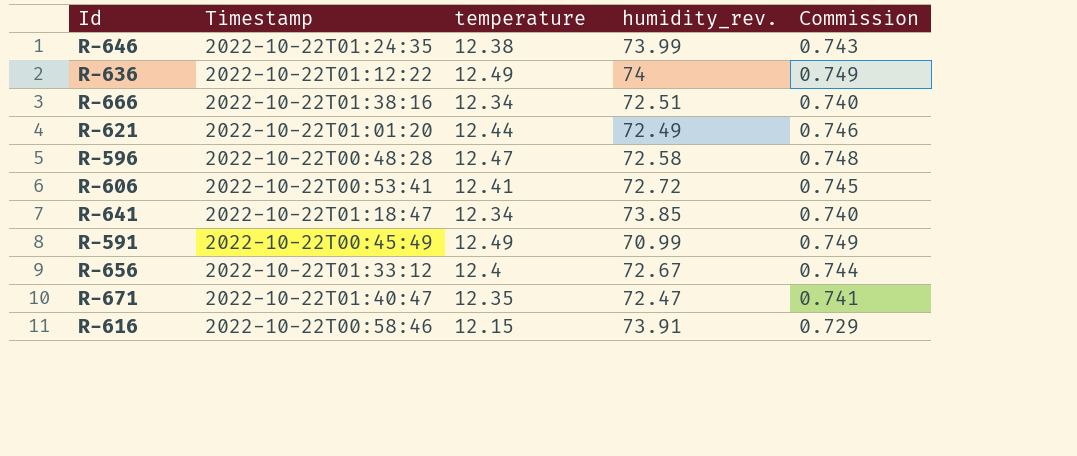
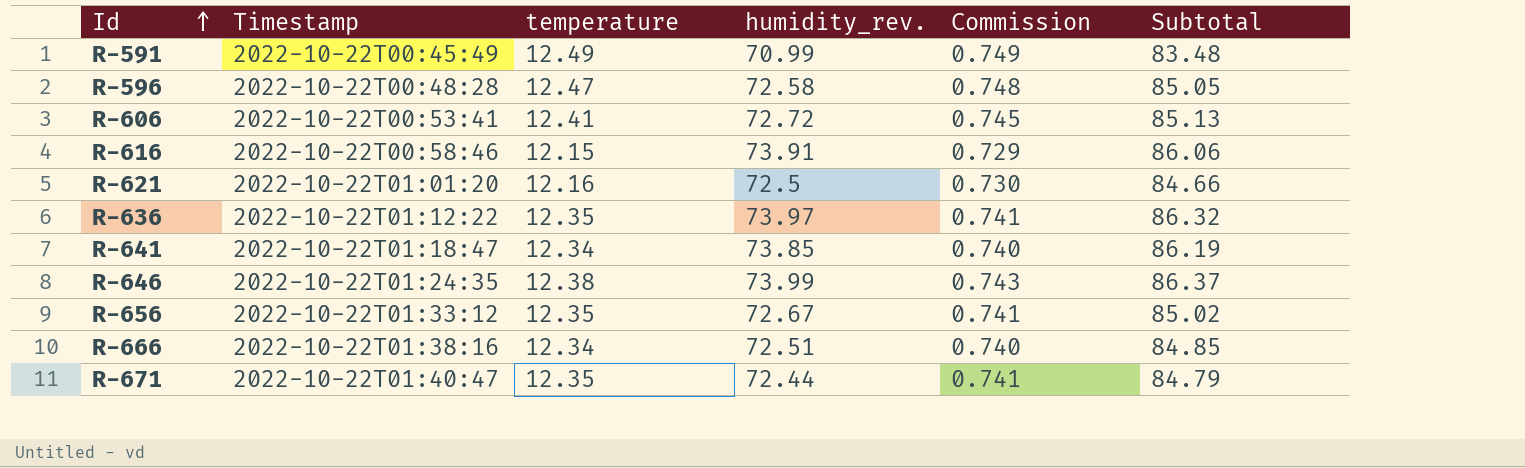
row order: none -> Id ascending
column Subtotal | formula: none -> [temperature] + [humidity_rev.]
R-621 | temperature: 12.44 -> 12.16
R-621 | humidity_rev.: 72.49 -> 72.5
R-621 | Commission: 0.746 -> 0.730
R-636 | temperature: 12.49 -> 12.35
R-636 | humidity_rev.: 74 -> 73.97
R-636 | Commission: 0.749 -> 0.741
R-656 | temperature: 12.4 -> 12.35
R-656 | Commission: 0.744 -> 0.741
R-671 | humidity_rev.: 72.47 -> 72.44

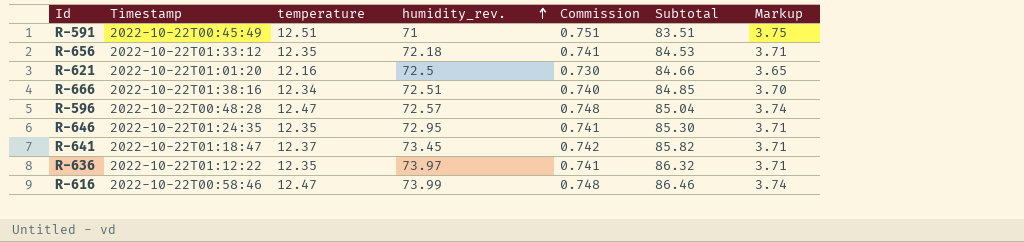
row order: Id ascending -> humidity_rev. ascending
column Markup | formula: none -> [temperature] * 0.3
row R-606: 2022-10-22T00:53:41 | 12.41 | 72.72 | 0.745 | 85.13 -> none
row R-671: 2022-10-22T01:40:47 | 12.35 | 72.44 | 0.741 | 84.79 -> none
R-591 | temperature: 12.49 -> 12.51
R-591 | humidity_rev.: 70.99 -> 71
R-591 | Commission: 0.749 -> 0.751
R-591 | Subtotal: 83.48 -> 83.51
R-656 | humidity_rev.: 72.67 -> 72.18
R-656 | Subtotal: 85.02 -> 84.53
R-596 | humidity_rev.: 72.58 -> 72.57
R-596 | Subtotal: 85.05 -> 85.04
R-646 | temperature: 12.38 -> 12.35
R-646 | humidity_rev.: 73.99 -> 72.95
R-646 | Commission: 0.743 -> 0.741
R-646 | Subtotal: 86.37 -> 85.30
R-641 | temperature: 12.34 -> 12.37
R-641 | humidity_rev.: 73.85 -> 73.45
R-641 | Commission: 0.740 -> 0.742
R-641 | Subtotal: 86.19 -> 85.82
R-616 | temperature: 12.15 -> 12.47
R-616 | humidity_rev.: 73.91 -> 73.99
R-616 | Commission: 0.729 -> 0.748
R-616 | Subtotal: 86.06 -> 86.46

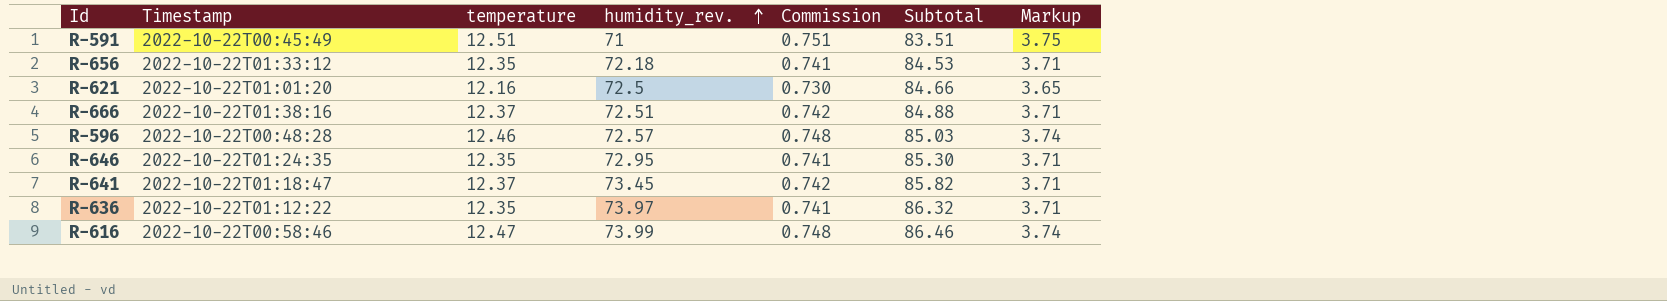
R-666 | temperature: 12.34 -> 12.37
R-666 | Commission: 0.740 -> 0.742
R-666 | Subtotal: 84.85 -> 84.88
R-666 | Markup: 3.70 -> 3.71
R-596 | temperature: 12.47 -> 12.46
R-596 | Subtotal: 85.04 -> 85.03

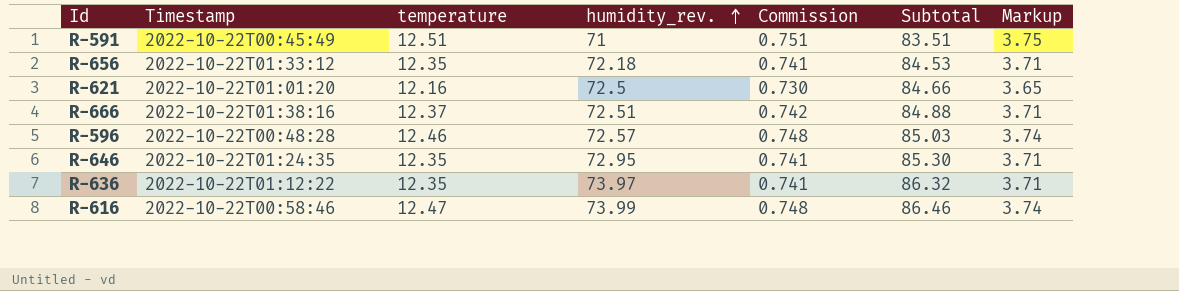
row R-641: 2022-10-22T01:18:47 | 12.37 | 73.45 | 0.742 | 85.82 | 3.71 -> none

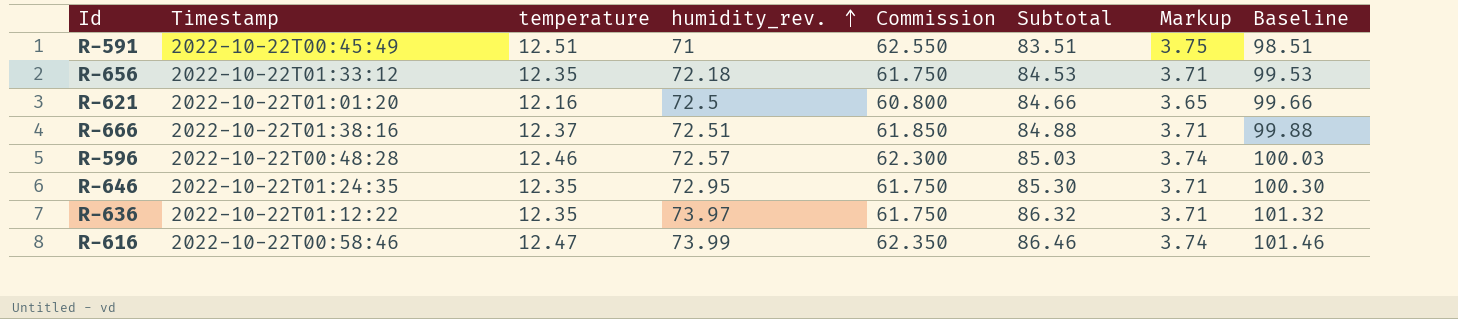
column Commission | formula: [temperature] * 0.06 -> [temperature] * 5
column Baseline | formula: none -> [Subtotal] + 15

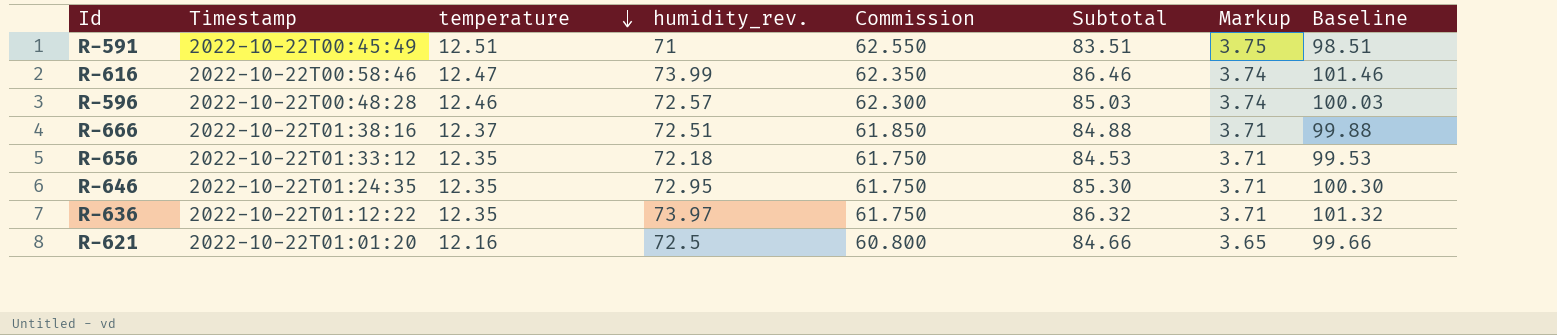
row order: humidity_rev. ascending -> temperature descending

